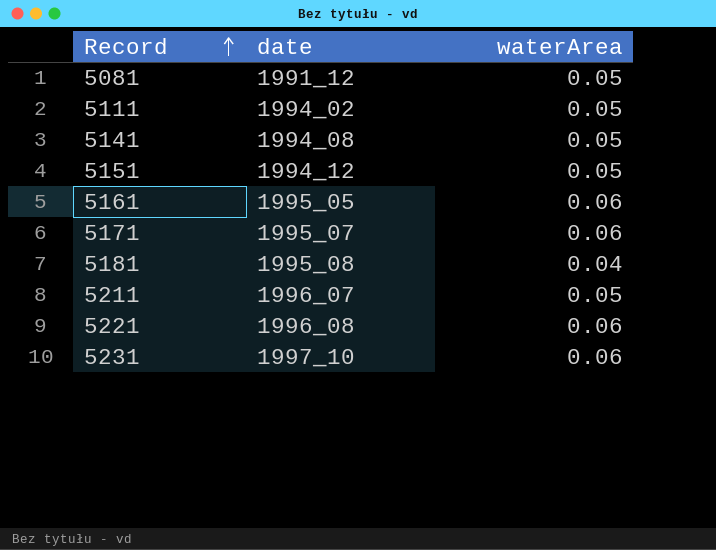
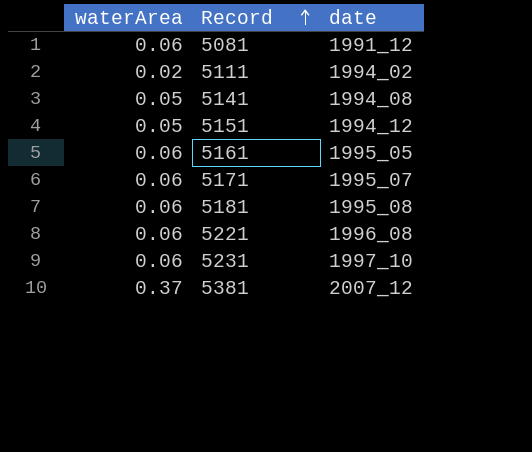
column waterArea | position: 3 -> 1
row 5211: 1996_07 | 0.05 -> none
5081 | waterArea: 0.05 -> 0.06
5111 | waterArea: 0.05 -> 0.02
5181 | waterArea: 0.04 -> 0.06
row 5381: none -> 0.37 | 2007_12

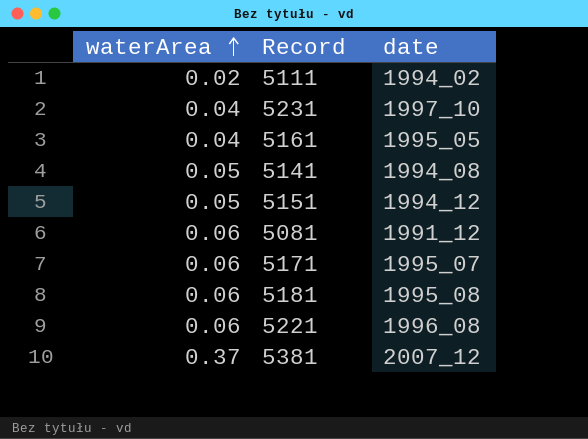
row order: Record ascending -> waterArea ascending
5231 | waterArea: 0.06 -> 0.04
5161 | waterArea: 0.06 -> 0.04

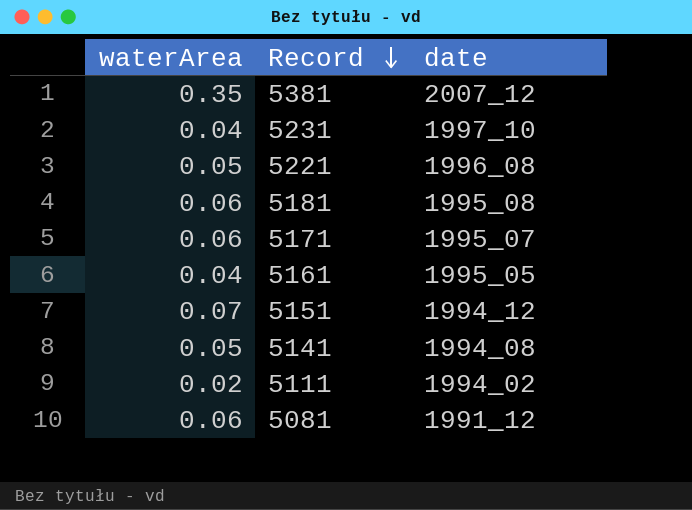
row order: waterArea ascending -> Record descending
5381 | waterArea: 0.37 -> 0.35
5221 | waterArea: 0.06 -> 0.05
5151 | waterArea: 0.05 -> 0.07

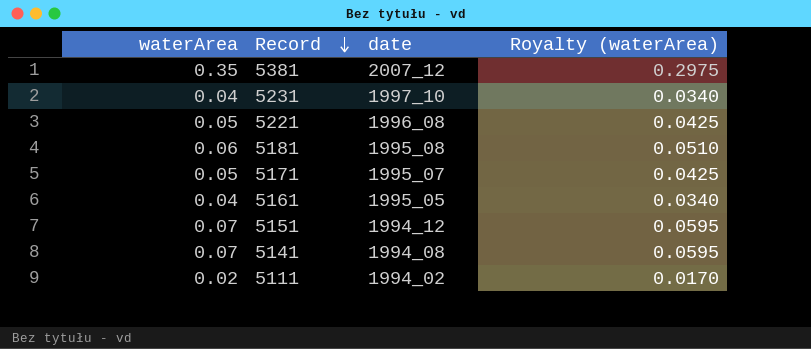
column Royalty (waterArea) | formula: none -> [waterArea] * 0.85
row 5081: 0.06 | 1991_12 -> none
5171 | waterArea: 0.06 -> 0.05
5141 | waterArea: 0.05 -> 0.07

